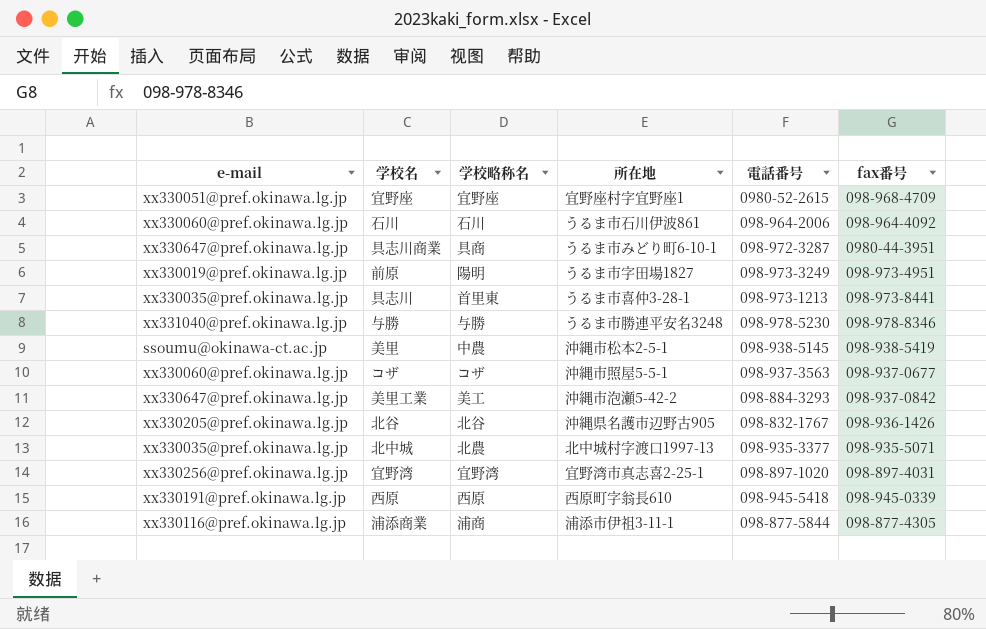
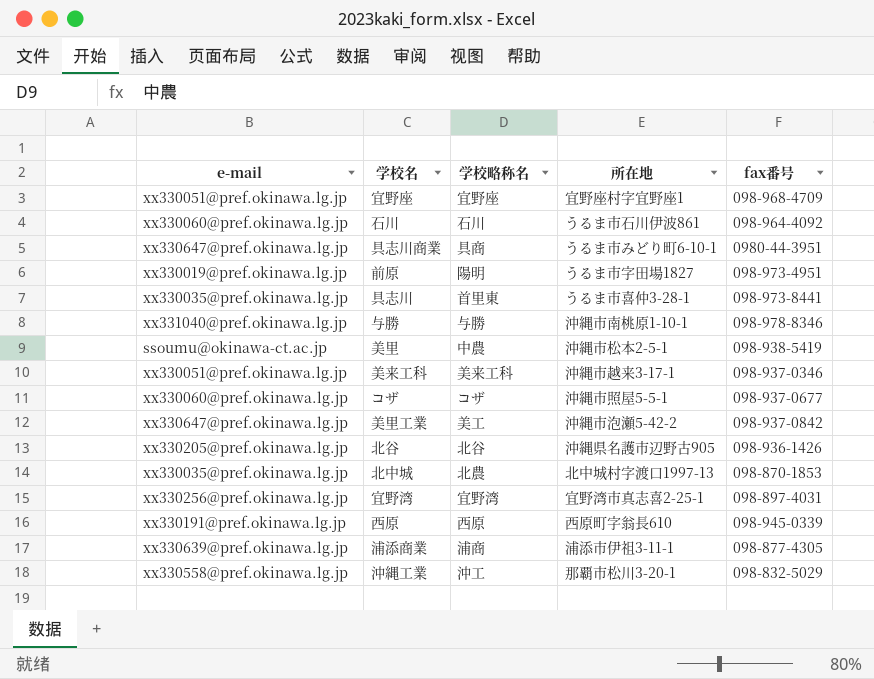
column 電話番号 | position: 5 -> none
与勝 | 所在地: うるま市勝連平安名3248 -> 沖縄市南桃原1-10-1
row 美来工科: none -> xx330051@pref.okinawa.lg.jp | 美来工科 | 沖縄市越来3-17-1 | 098-937-0346
北中城 | fax番号: 098-935-5071 -> 098-870-1853
浦添商業 | e-mail: xx330116@pref.okinawa.lg.jp -> xx330639@pref.okinawa.lg.jp
row 沖縄工業: none -> xx330558@pref.okinawa.lg.jp | 沖工 | 那覇市松川3-20-1 | 098-832-5029

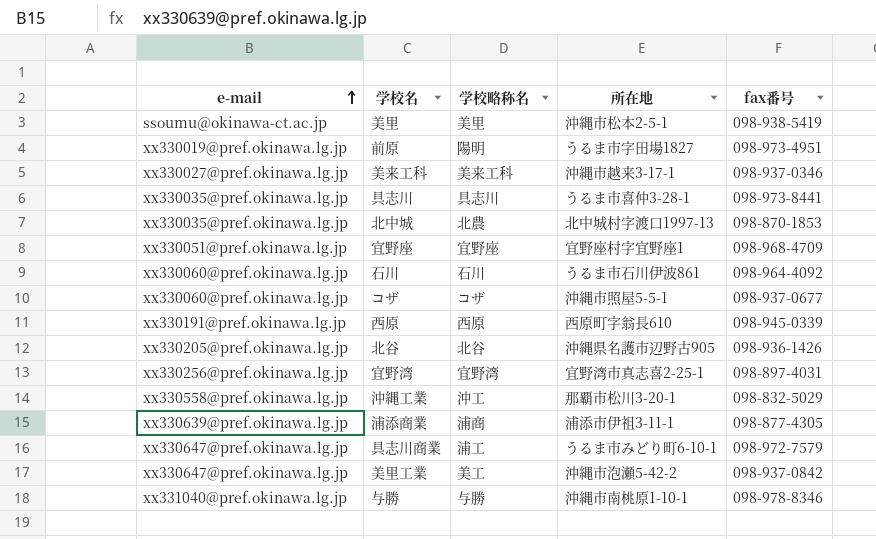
row order: none -> e-mail ascending
美里 | 学校略称名: 中農 -> 美里
美来工科 | e-mail: xx330051@pref.okinawa.lg.jp -> xx330027@pref.okinawa.lg.jp
具志川 | 学校略称名: 首里東 -> 具志川
具志川商業 | 学校略称名: 具商 -> 浦工
具志川商業 | fax番号: 0980-44-3951 -> 098-972-7579

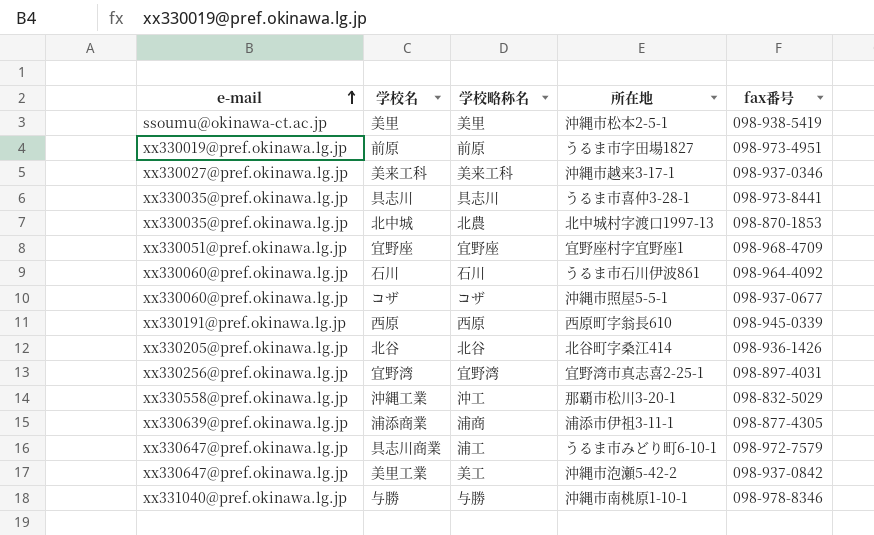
前原 | 学校略称名: 陽明 -> 前原
北谷 | 所在地: 沖縄県名護市辺野古905 -> 北谷町字桑江414

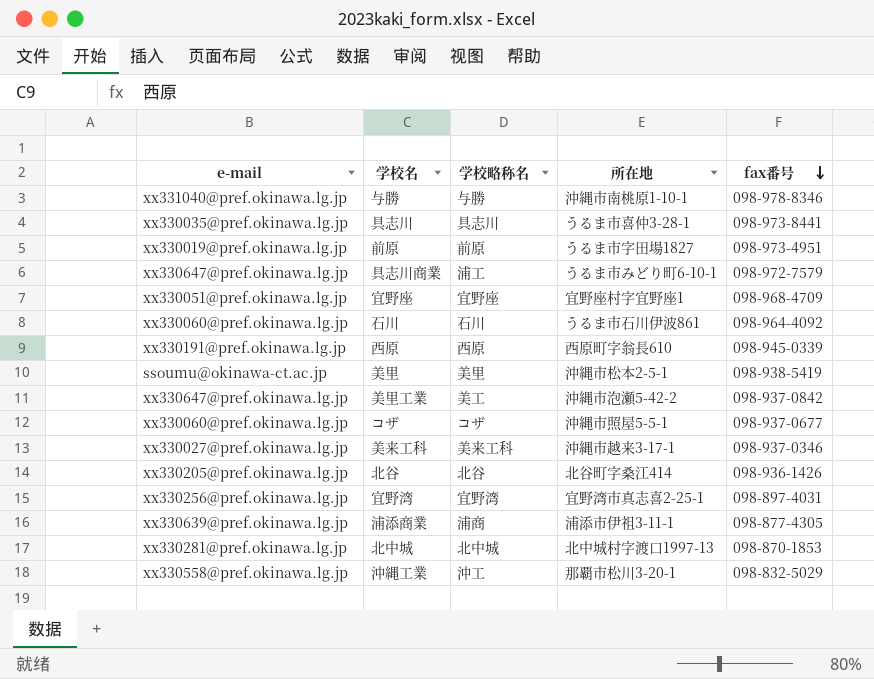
row order: e-mail ascending -> fax番号 descending
北中城 | e-mail: xx330035@pref.okinawa.lg.jp -> xx330281@pref.okinawa.lg.jp
北中城 | 学校略称名: 北農 -> 北中城

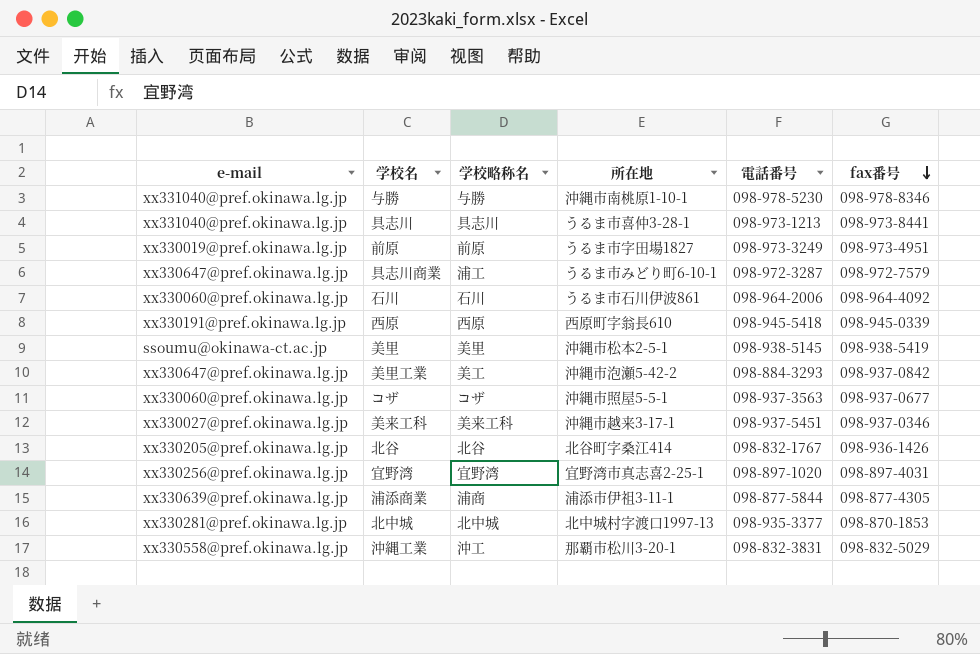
column 電話番号 | position: none -> 5
row 宜野座: xx330051@pref.okinawa.lg.jp | 宜野座 | 宜野座村字宜野座1 | 098-968-4709 -> none
具志川 | e-mail: xx330035@pref.okinawa.lg.jp -> xx331040@pref.okinawa.lg.jp

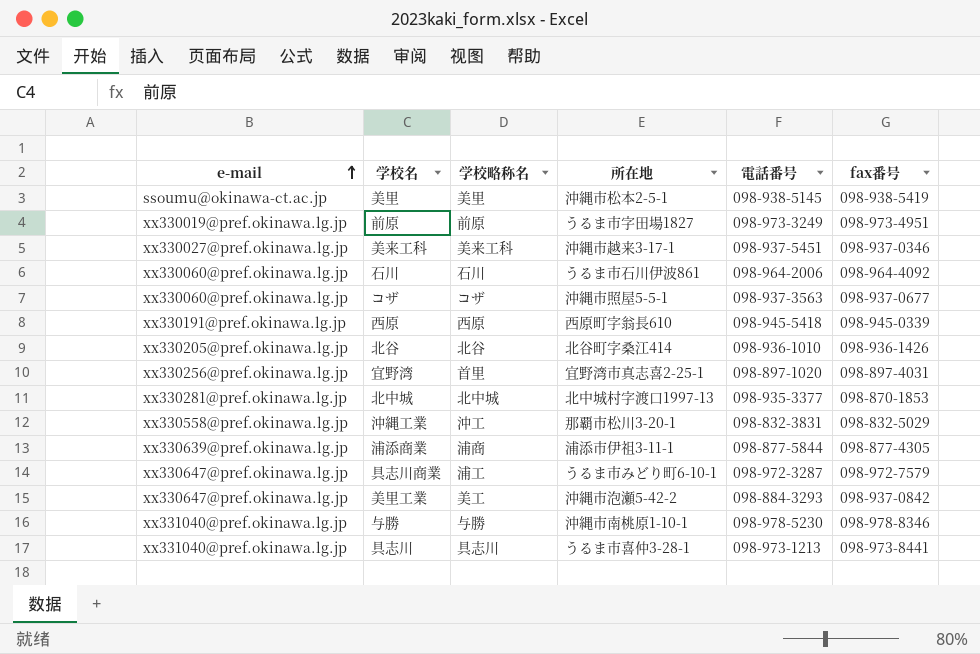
row order: fax番号 descending -> e-mail ascending
北谷 | 電話番号: 098-832-1767 -> 098-936-1010
宜野湾 | 学校略称名: 宜野湾 -> 首里

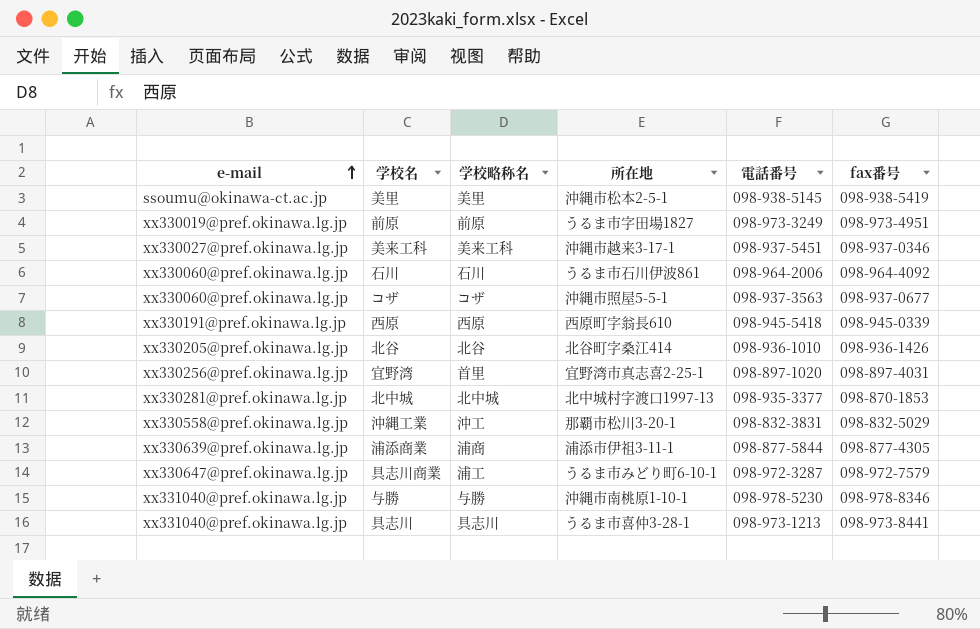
row 美里工業: xx330647@pref.okinawa.lg.jp | 美工 | 沖縄市泡瀬5-42-2 | 098-884-3293 | 098-937-0842 -> none

